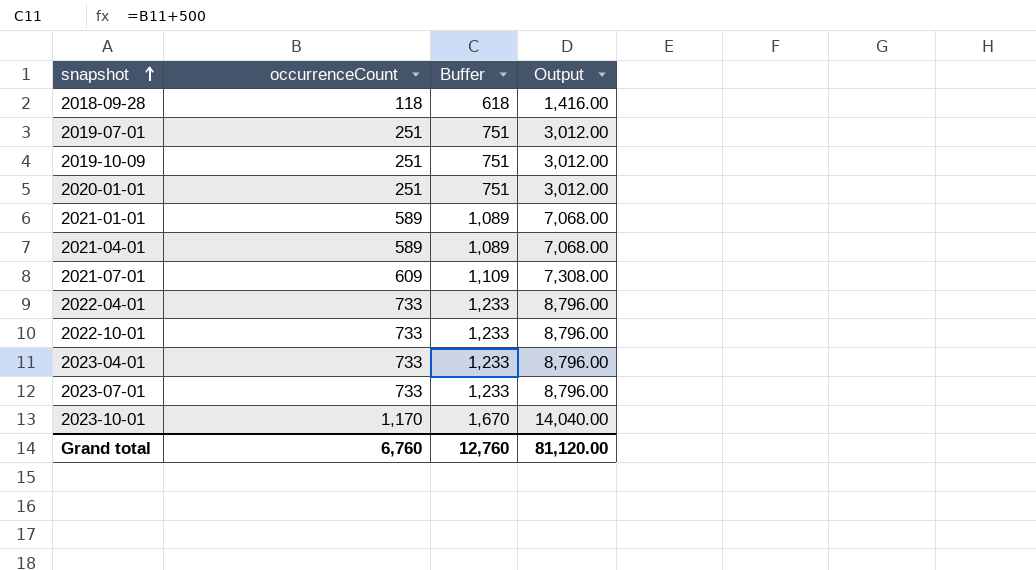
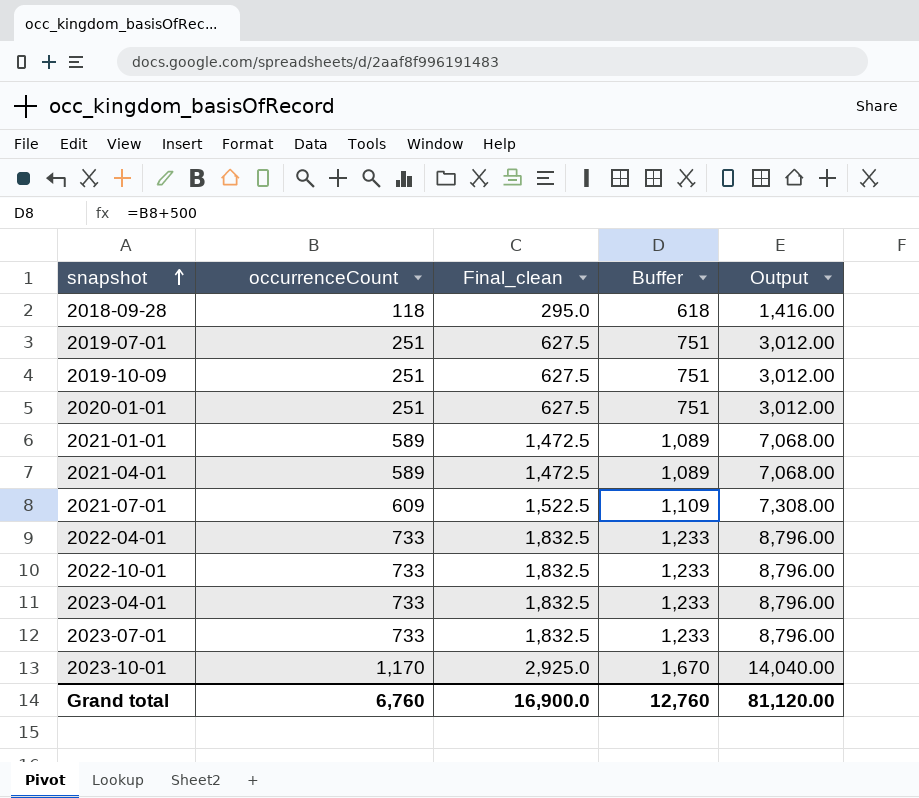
column Final_clean | formula: none -> [occurrenceCount] * 2.5

